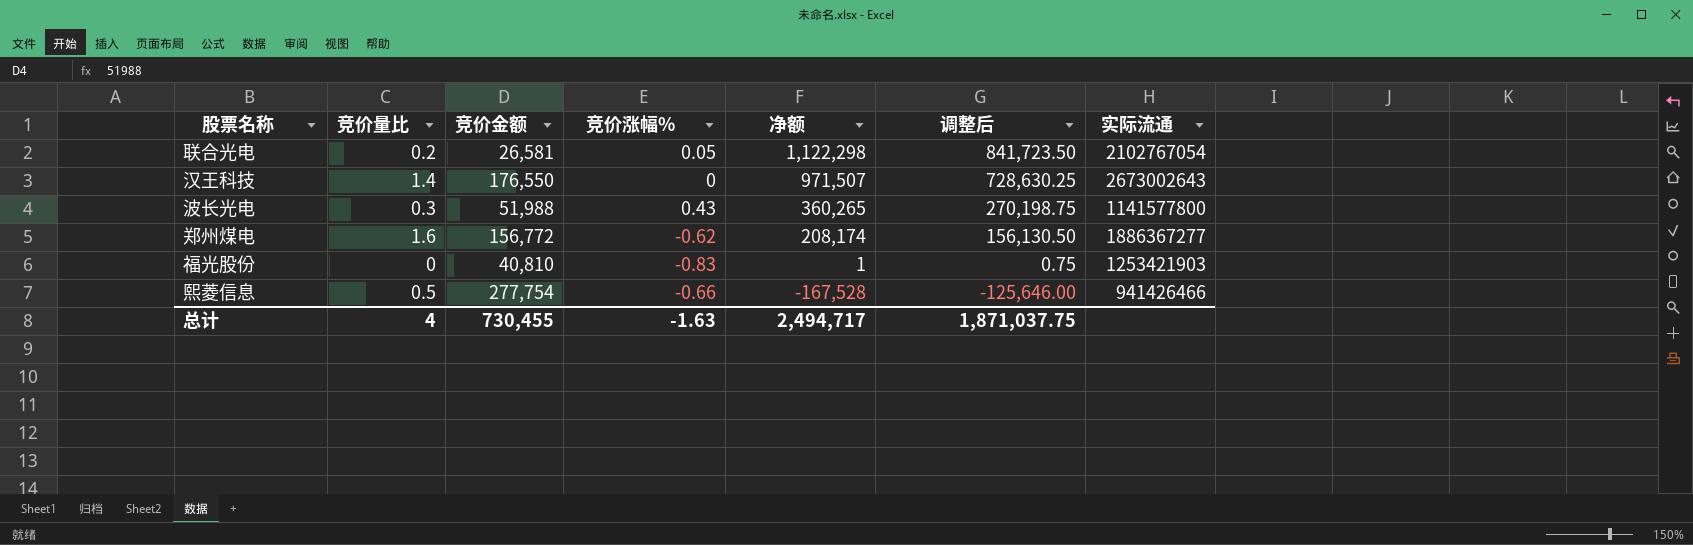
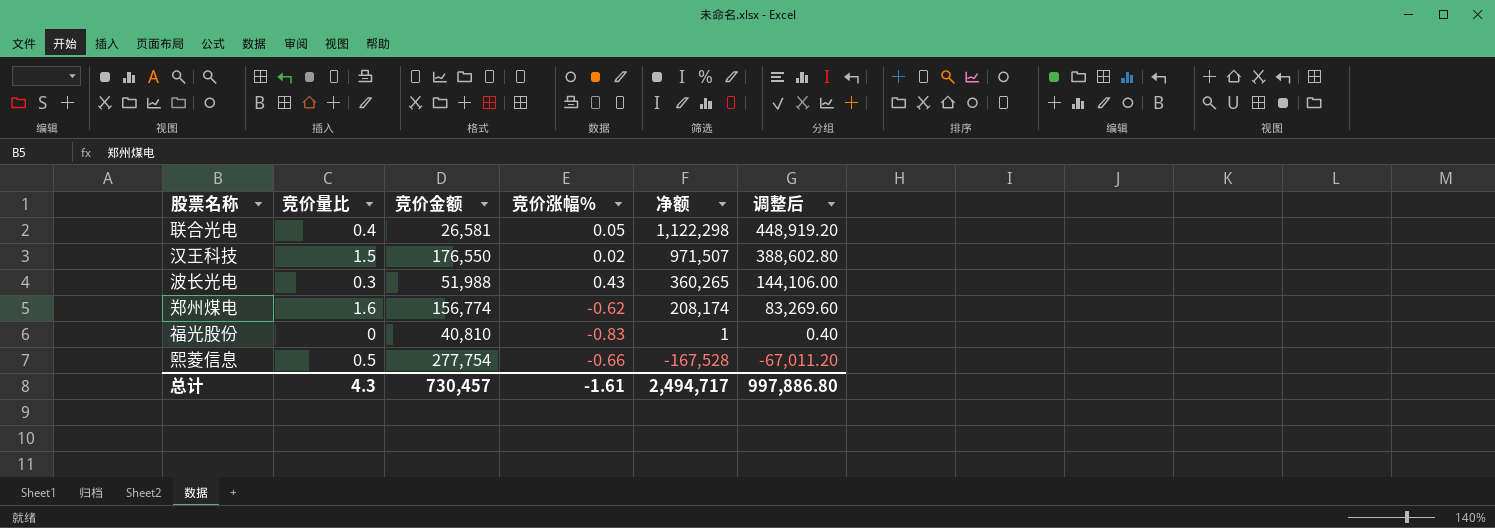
column 实际流通 | position: 7 -> none
column 调整后 | formula: [净额] * 0.75 -> [净额] * 0.4
联合光电 | 竞价量比: 0.2 -> 0.4
汉王科技 | 竞价量比: 1.4 -> 1.5
汉王科技 | 竞价涨幅%: 0 -> 0.02
郑州煤电 | 竞价金额: 156,772 -> 156,774
总计 | 竞价量比: 4 -> 4.3
总计 | 竞价金额: 730,455 -> 730,457
总计 | 竞价涨幅%: -1.63 -> -1.61
总计 | 调整后: 1,871,037.75 -> 997,886.80

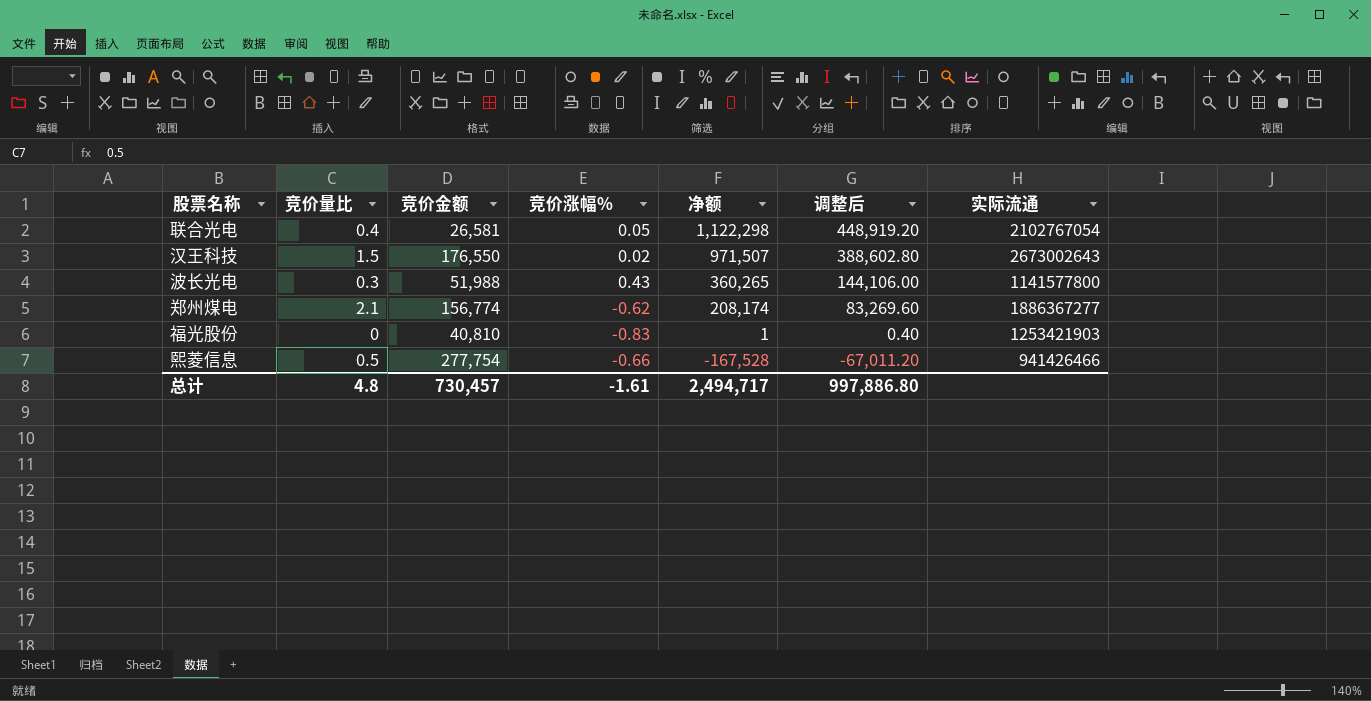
column 实际流通 | position: none -> 7
郑州煤电 | 竞价量比: 1.6 -> 2.1
总计 | 竞价量比: 4.3 -> 4.8

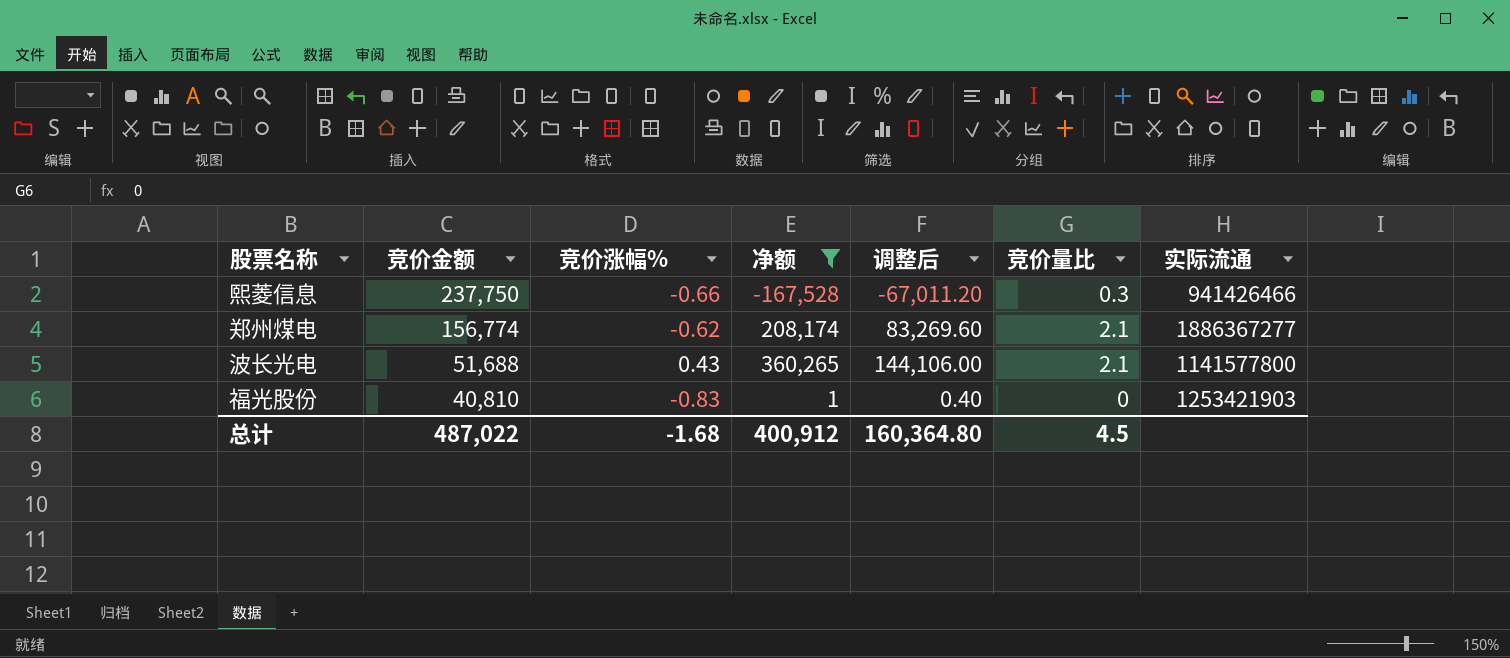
filter: none -> 净额 <= 360,265
row order: 净额 descending -> 竞价金额 descending
column 竞价量比 | position: 2 -> 6
熙菱信息 | 竞价金额: 277,754 -> 237,750
熙菱信息 | 竞价量比: 0.5 -> 0.3
波长光电 | 竞价金额: 51,988 -> 51,688
波长光电 | 竞价量比: 0.3 -> 2.1
总计 | 竞价金额: 730,457 -> 487,022
总计 | 竞价涨幅%: -1.61 -> -1.68
总计 | 净额: 2,494,717 -> 400,912
总计 | 调整后: 997,886.80 -> 160,364.80
总计 | 竞价量比: 4.8 -> 4.5

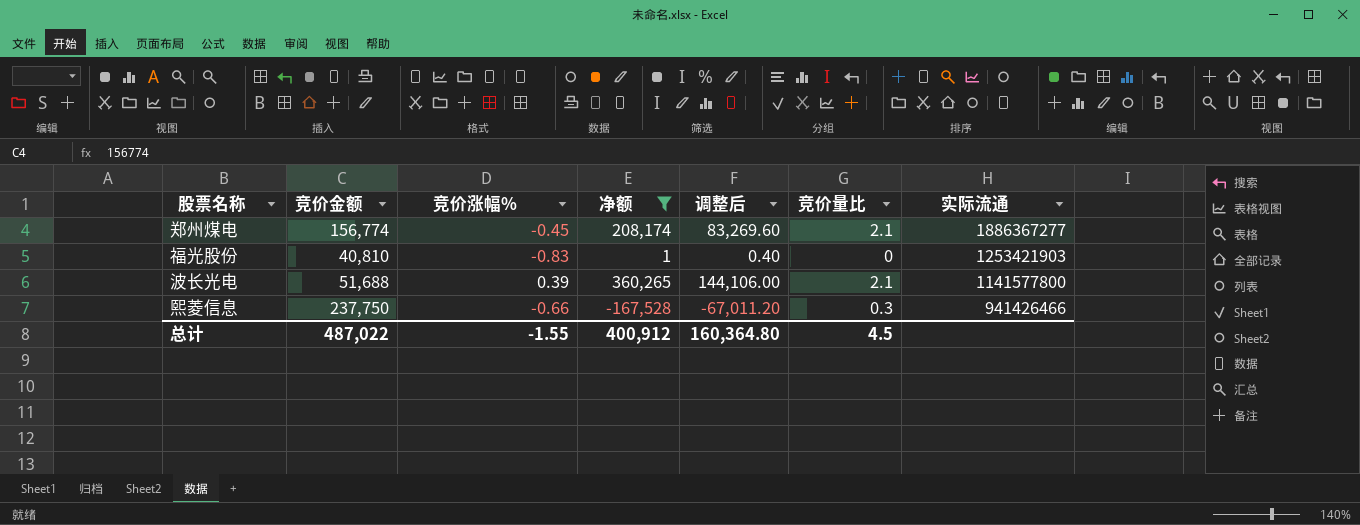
row order: 竞价金额 descending -> 实际流通 descending
郑州煤电 | 竞价涨幅%: -0.62 -> -0.45
波长光电 | 竞价涨幅%: 0.43 -> 0.39
总计 | 竞价涨幅%: -1.68 -> -1.55

